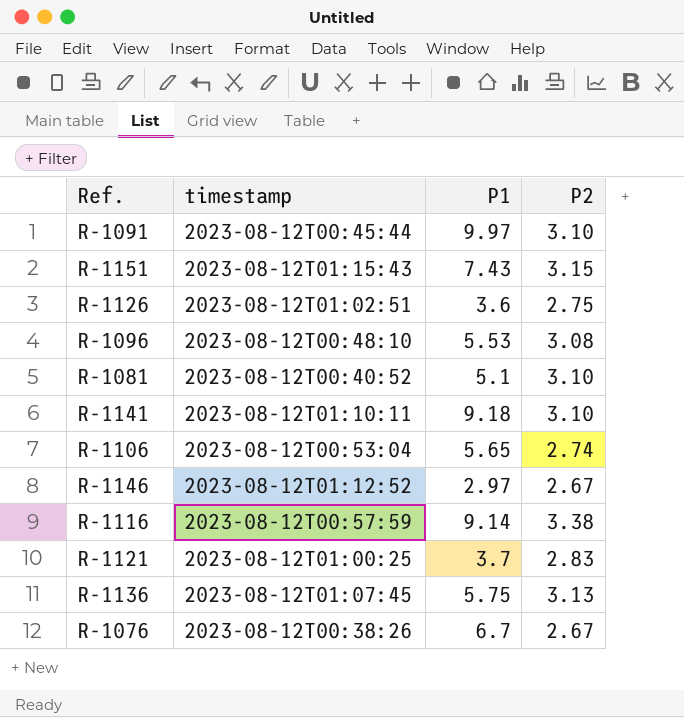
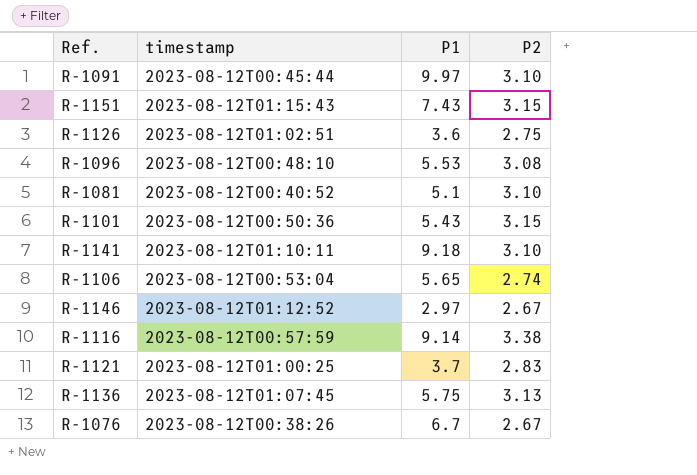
row R-1101: none -> 2023-08-12T00:50:36 | 5.43 | 3.15

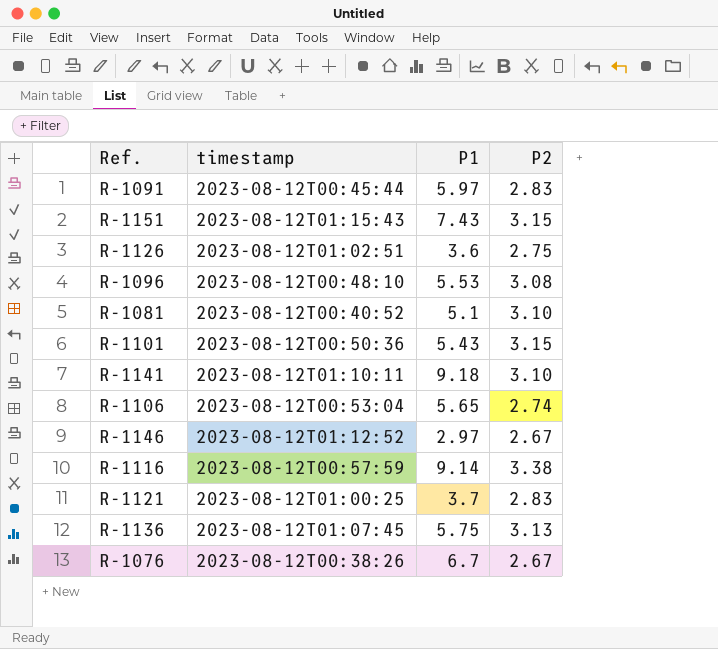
R-1091 | P1: 9.97 -> 5.97
R-1091 | P2: 3.10 -> 2.83

